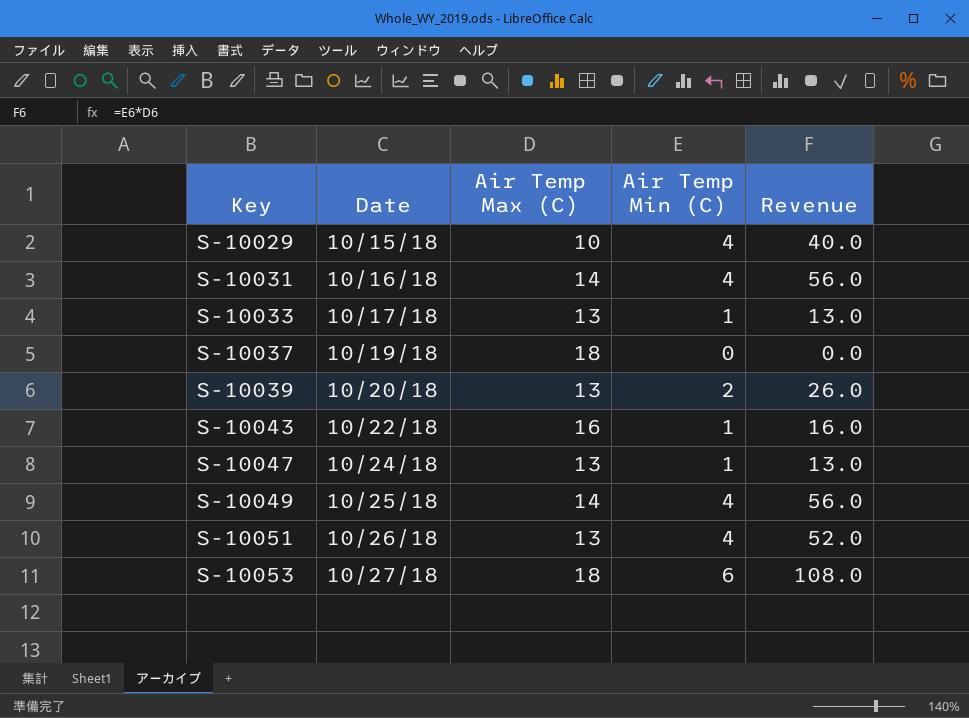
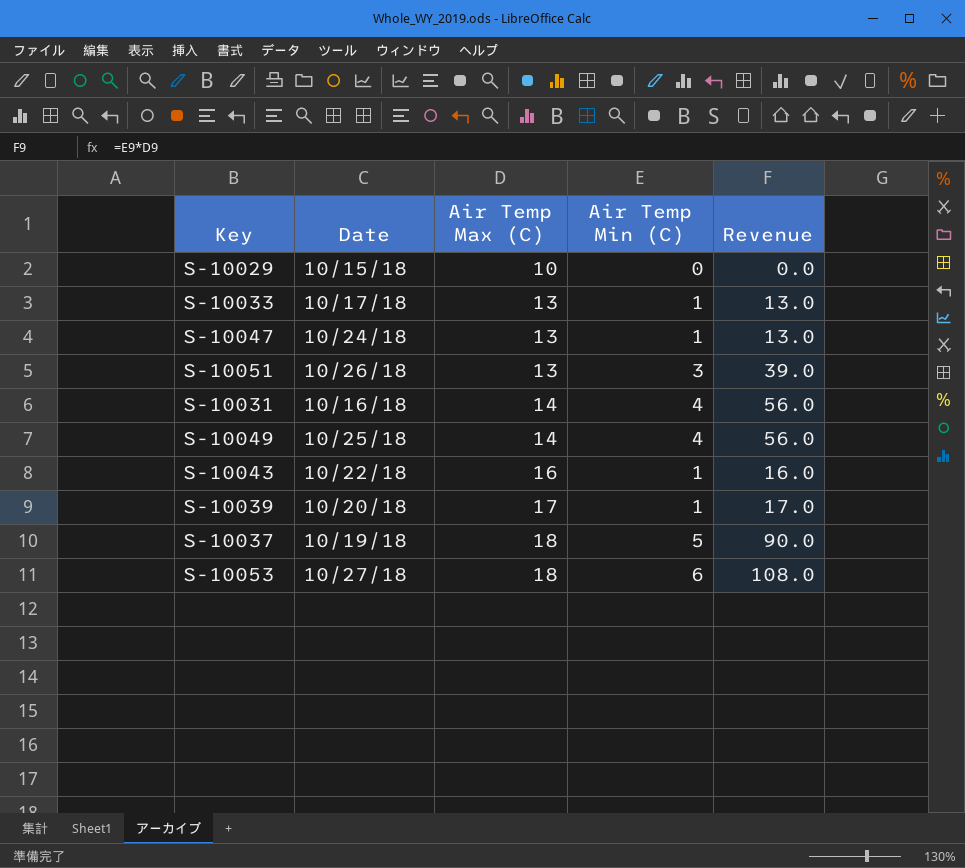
row order: Key ascending -> Air Temp Max (C) ascending
S-10029 | Air Temp Min (C): 4 -> 0
S-10029 | Revenue: 40.0 -> 0.0
S-10051 | Air Temp Min (C): 4 -> 3
S-10051 | Revenue: 52.0 -> 39.0
S-10039 | Air Temp Max (C): 13 -> 17
S-10039 | Air Temp Min (C): 2 -> 1
S-10039 | Revenue: 26.0 -> 17.0
S-10037 | Air Temp Min (C): 0 -> 5
S-10037 | Revenue: 0.0 -> 90.0

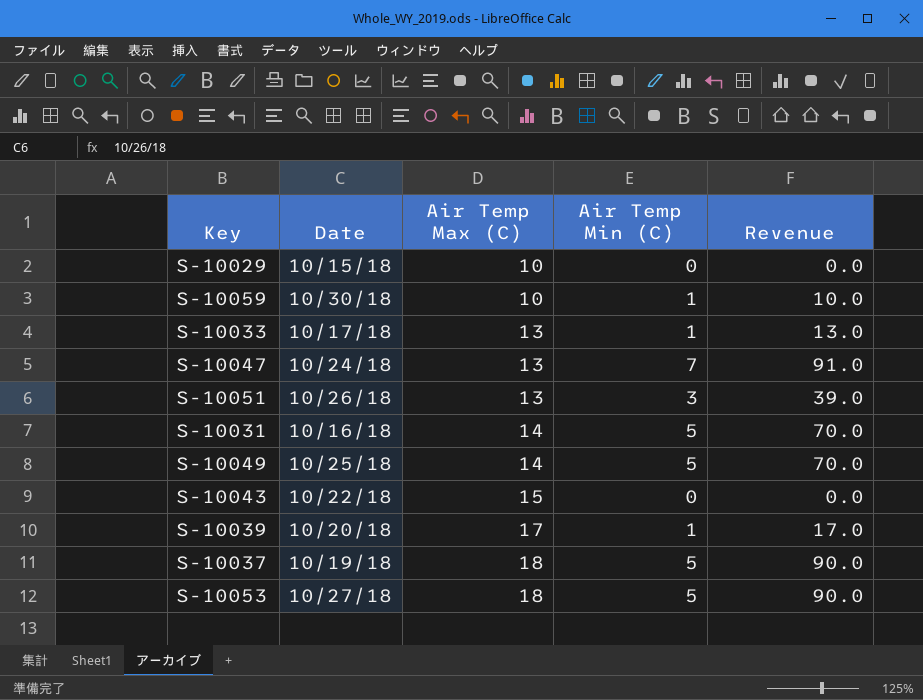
row S-10059: none -> 10/30/18 | 10 | 1 | 10.0
S-10047 | Air Temp Min (C): 1 -> 7
S-10047 | Revenue: 13.0 -> 91.0
S-10031 | Air Temp Min (C): 4 -> 5
S-10031 | Revenue: 56.0 -> 70.0
S-10049 | Air Temp Min (C): 4 -> 5
S-10049 | Revenue: 56.0 -> 70.0
S-10043 | Air Temp Max (C): 16 -> 15
S-10043 | Air Temp Min (C): 1 -> 0
S-10043 | Revenue: 16.0 -> 0.0
S-10053 | Air Temp Min (C): 6 -> 5
S-10053 | Revenue: 108.0 -> 90.0

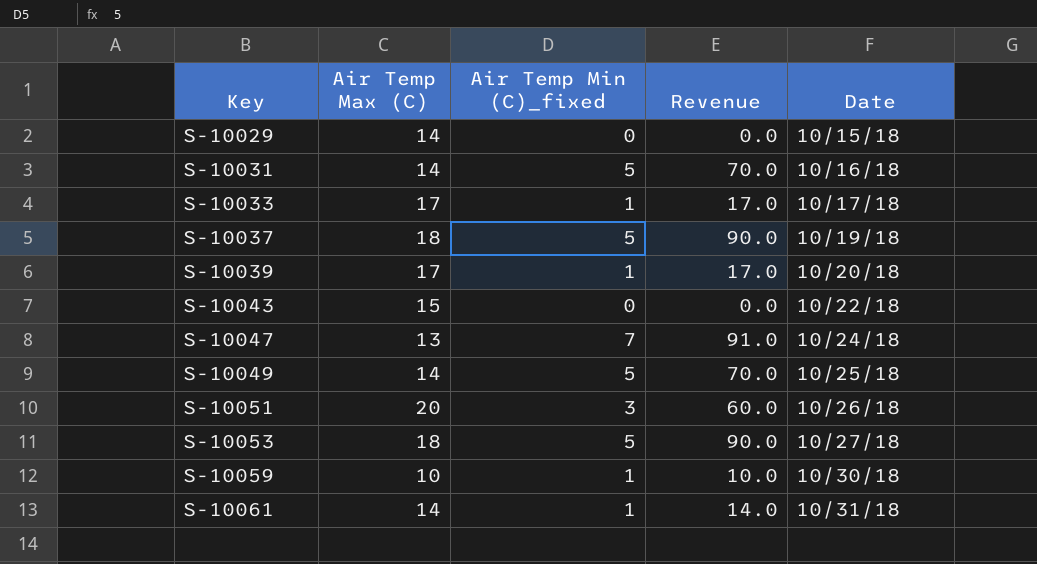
row order: Air Temp Max (C) ascending -> Key ascending
column name: Air Temp Min (C) -> Air Temp Min (C)_fixed
column Date | position: 2 -> 5
S-10029 | Air Temp Max (C): 10 -> 14
S-10033 | Air Temp Max (C): 13 -> 17
S-10033 | Revenue: 13.0 -> 17.0
S-10051 | Air Temp Max (C): 13 -> 20
S-10051 | Revenue: 39.0 -> 60.0
row S-10061: none -> 14 | 1 | 14.0 | 10/31/18

